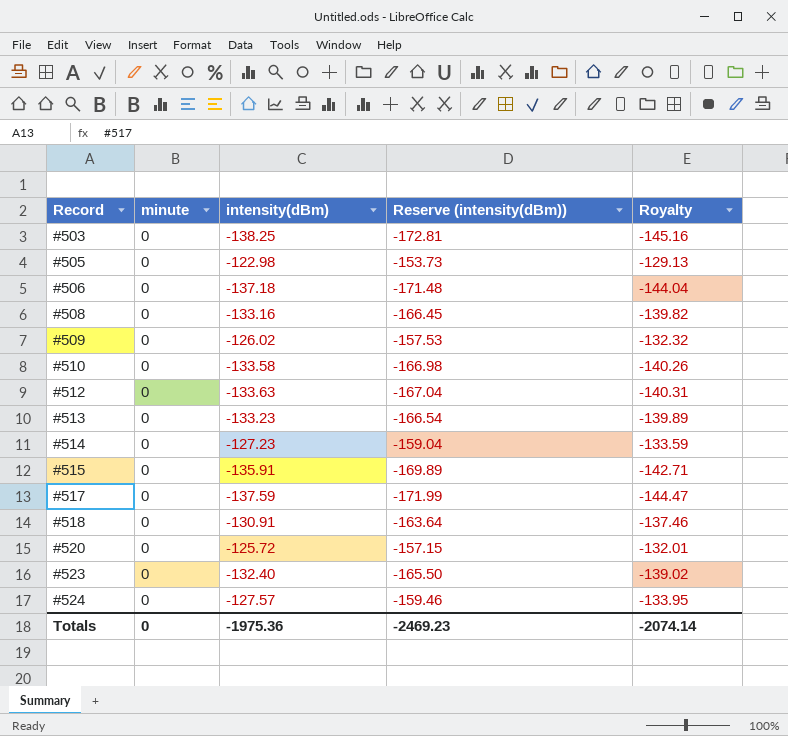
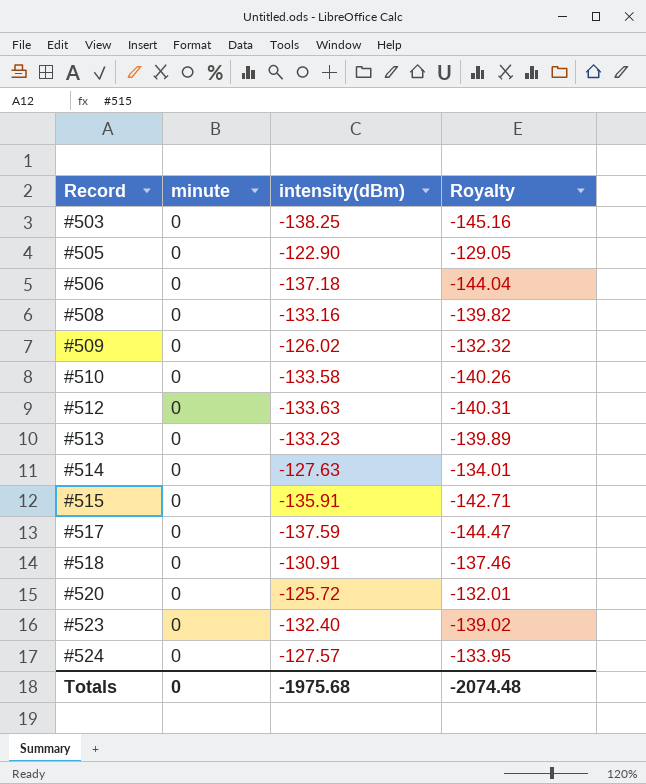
column Reserve (intensity(dBm)) | formula: [intensity(dBm)] * 1.25 -> none
#505 | intensity(dBm): -122.98 -> -122.90
#505 | Royalty: -129.13 -> -129.05
#514 | intensity(dBm): -127.23 -> -127.63
#514 | Royalty: -133.59 -> -134.01
Totals | intensity(dBm): -1975.36 -> -1975.68
Totals | Royalty: -2074.14 -> -2074.48

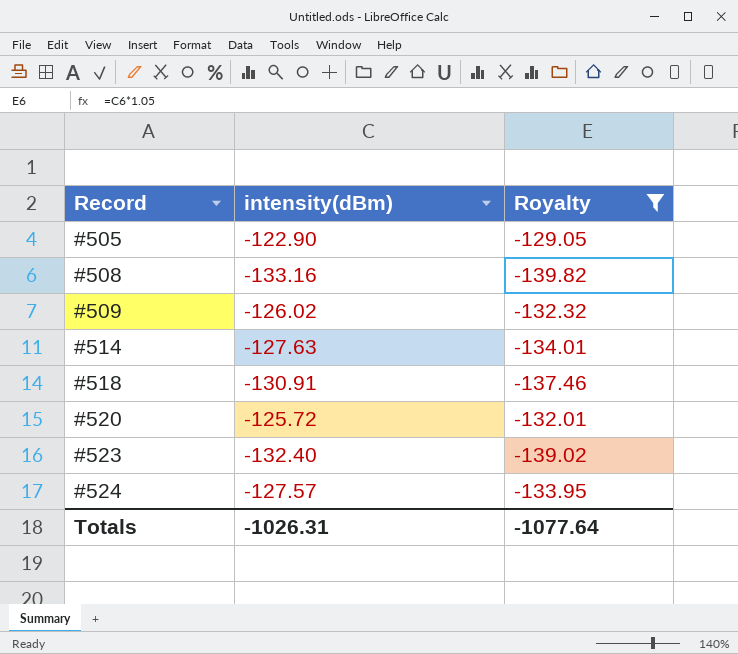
filter: none -> Royalty >= -139.82
column minute | position: 2 -> none
Totals | intensity(dBm): -1975.68 -> -1026.31
Totals | Royalty: -2074.48 -> -1077.64

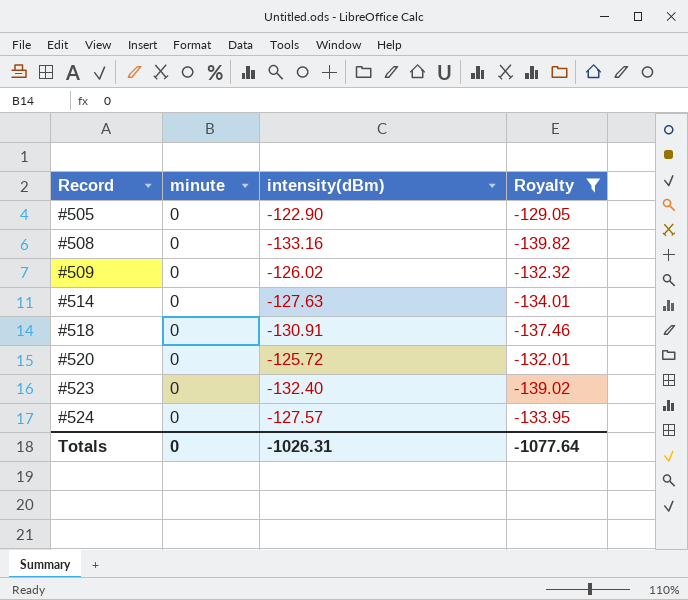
column minute | position: none -> 2

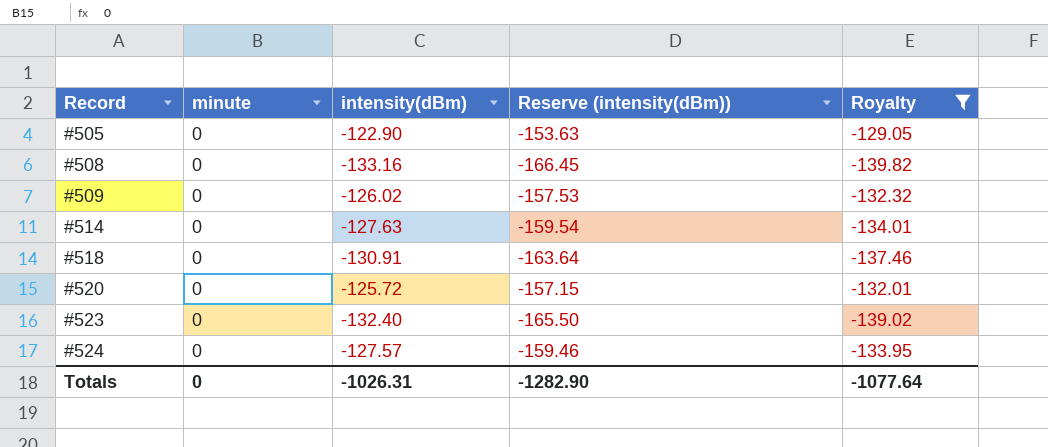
column Reserve (intensity(dBm)) | formula: none -> [intensity(dBm)] * 1.25

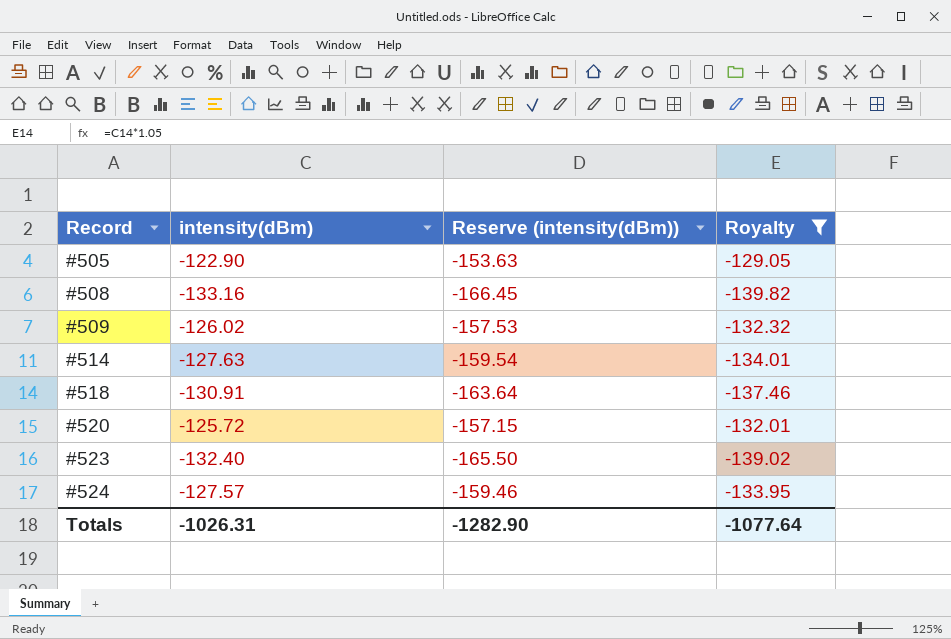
column minute | position: 2 -> none

